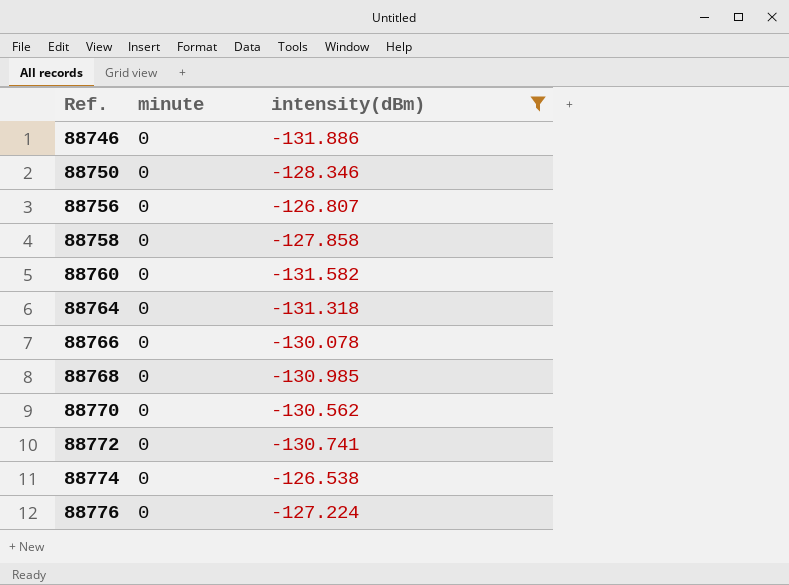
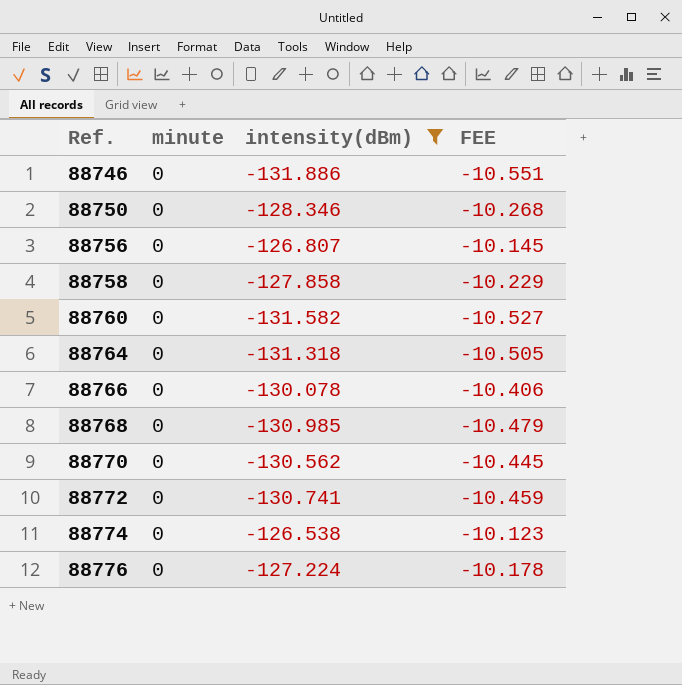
column FEE | formula: none -> [intensity(dBm)] * 0.08

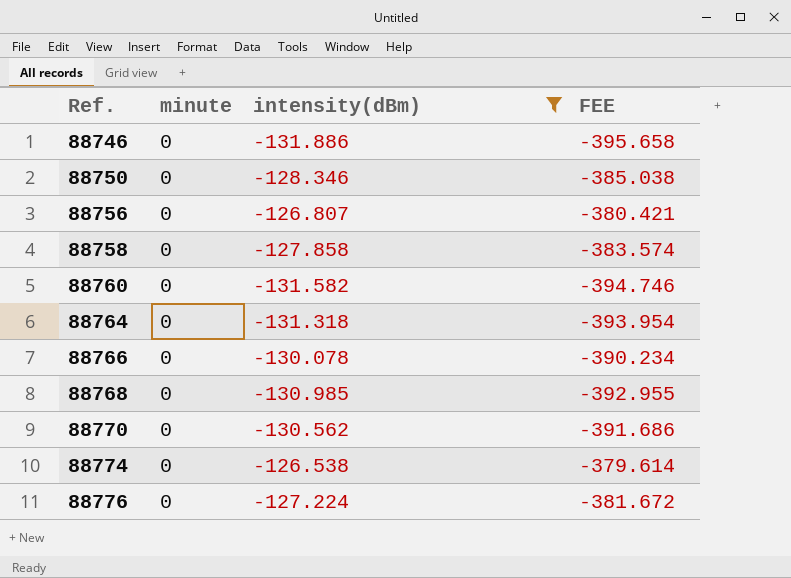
column FEE | formula: [intensity(dBm)] * 0.08 -> [intensity(dBm)] * 3
row 88772: 0 | -130.741 | -10.459 -> none

